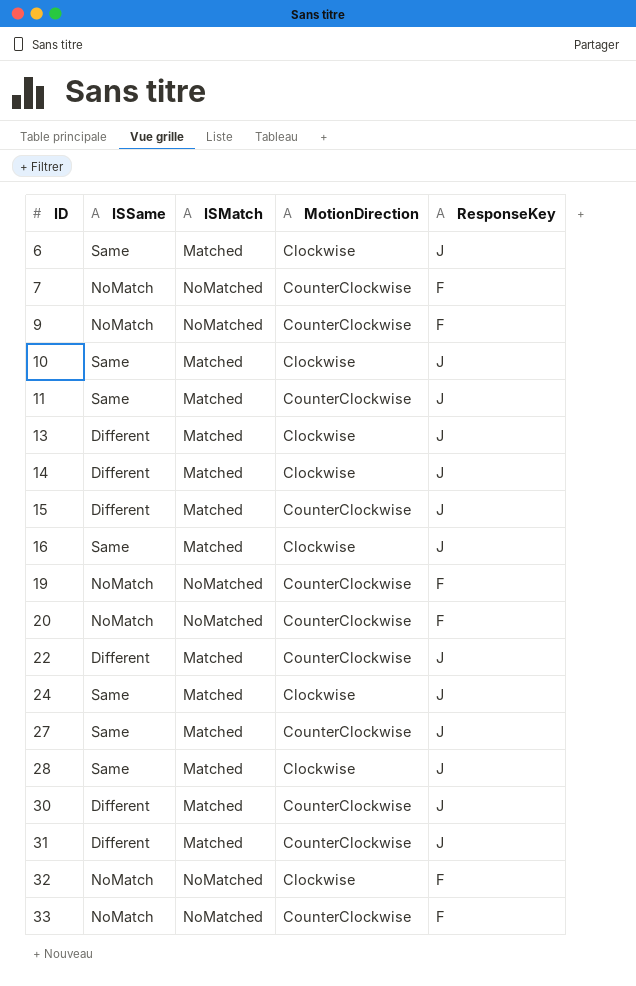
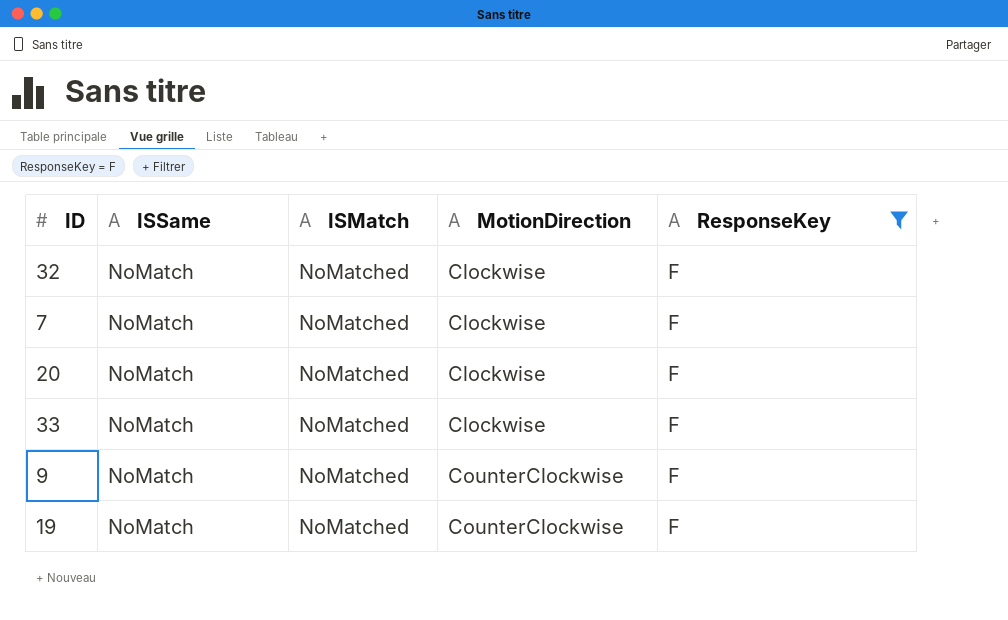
filter: none -> ResponseKey = F
row order: ID ascending -> MotionDirection ascending
7 | MotionDirection: CounterClockwise -> Clockwise
20 | MotionDirection: CounterClockwise -> Clockwise
33 | MotionDirection: CounterClockwise -> Clockwise

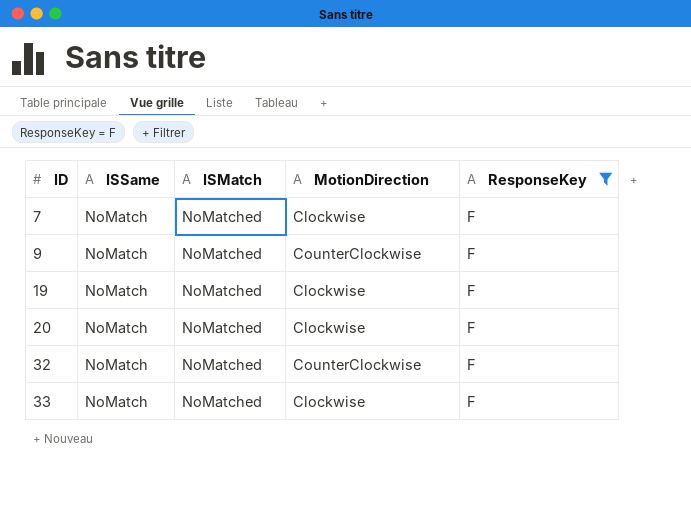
row order: MotionDirection ascending -> ID ascending
19 | MotionDirection: CounterClockwise -> Clockwise
32 | MotionDirection: Clockwise -> CounterClockwise

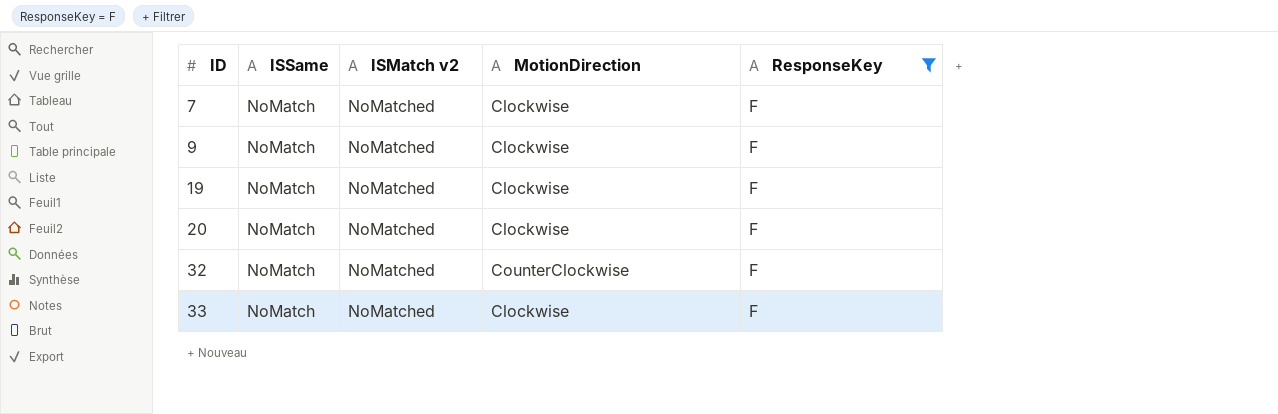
column name: ISMatch -> ISMatch v2
9 | MotionDirection: CounterClockwise -> Clockwise

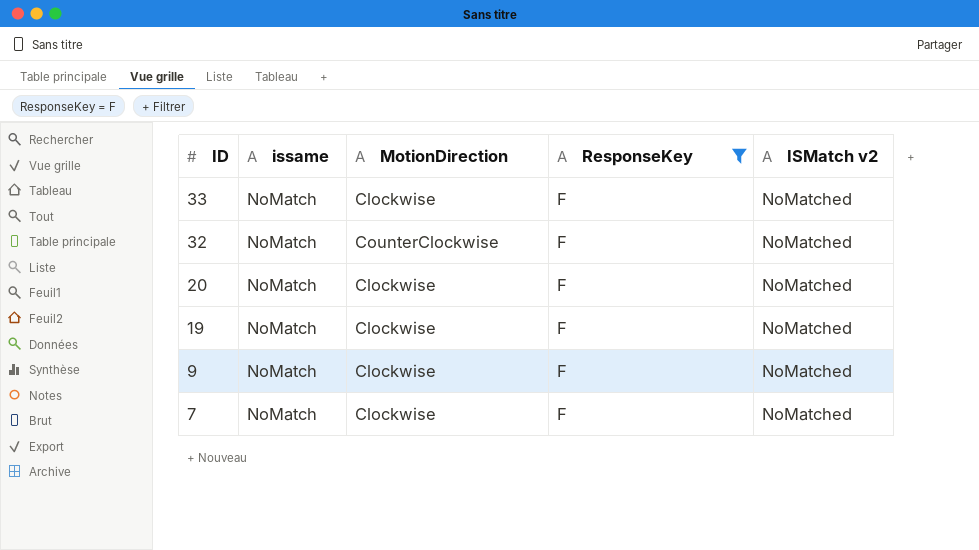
row order: ID ascending -> ID descending
column name: ISSame -> issame
column ISMatch v2 | position: 3 -> 5

